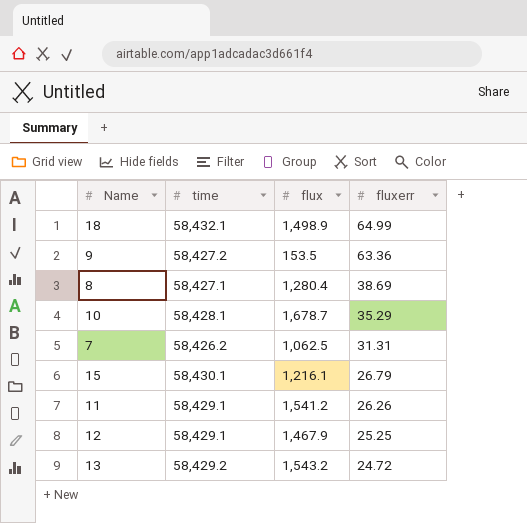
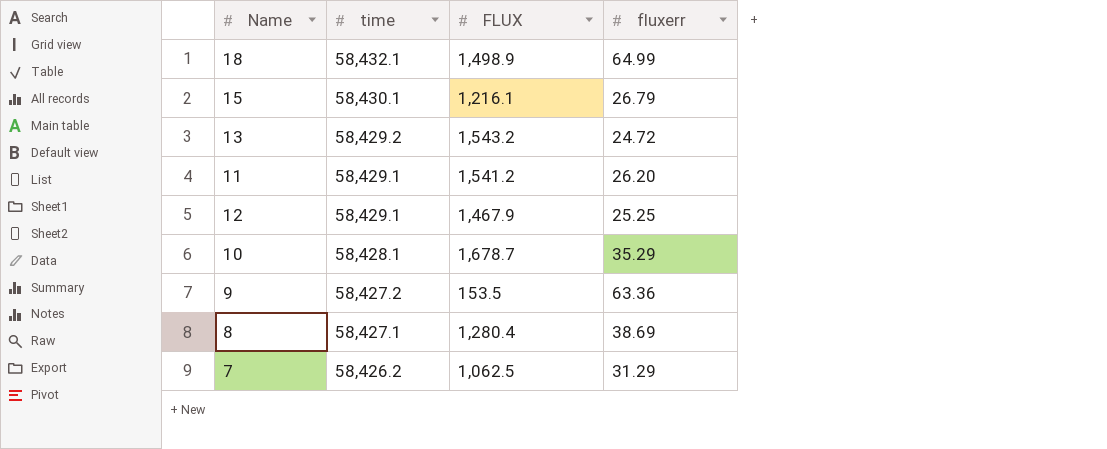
row order: fluxerr descending -> time descending
column name: flux -> FLUX
11 | fluxerr: 26.26 -> 26.20
7 | fluxerr: 31.31 -> 31.29

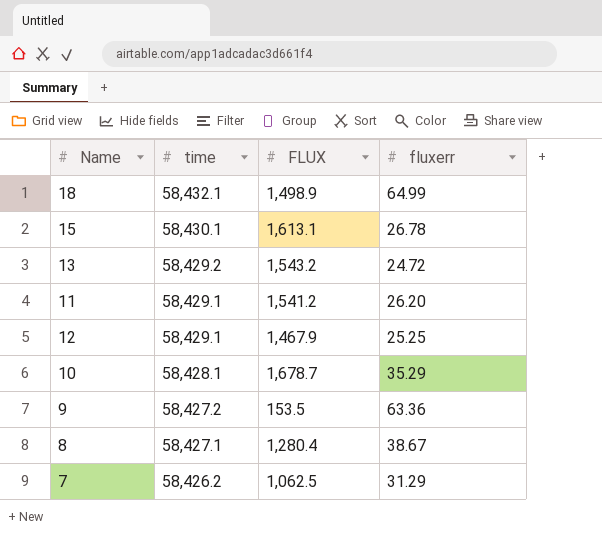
15 | FLUX: 1,216.1 -> 1,613.1
15 | fluxerr: 26.79 -> 26.78
8 | fluxerr: 38.69 -> 38.67

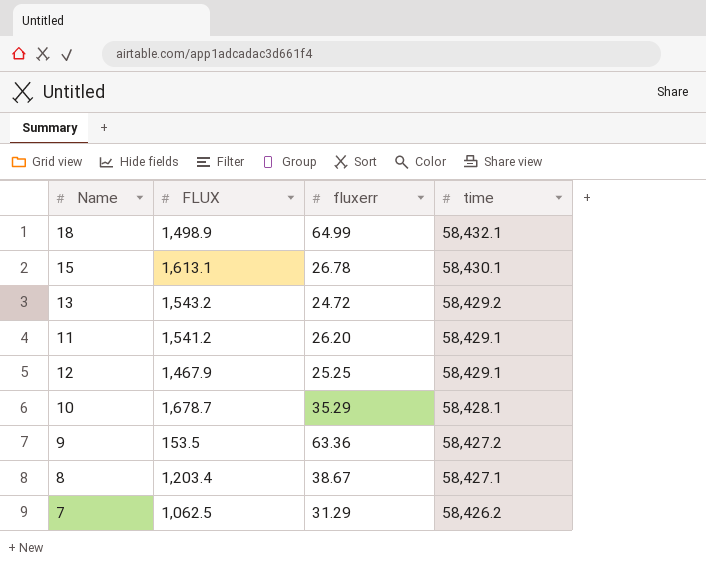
column time | position: 2 -> 4
8 | FLUX: 1,280.4 -> 1,203.4

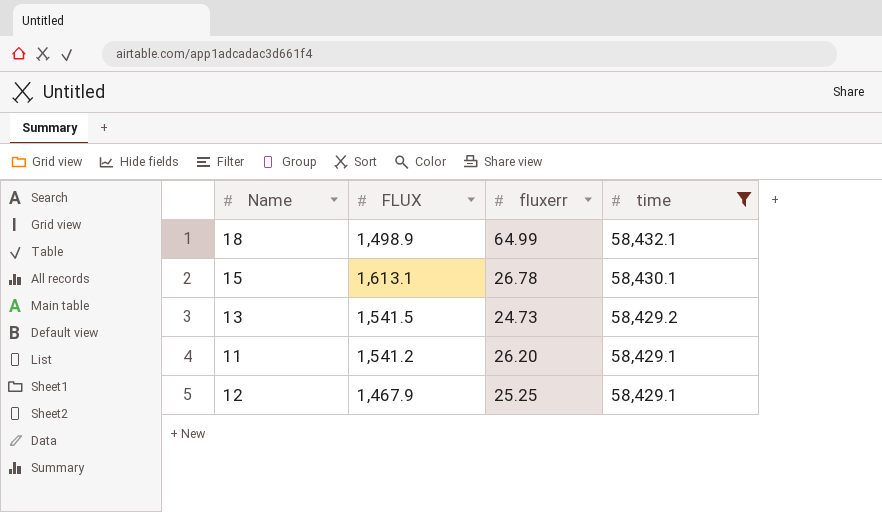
filter: none -> time >= 58,429.1
13 | FLUX: 1,543.2 -> 1,541.5
13 | fluxerr: 24.72 -> 24.73

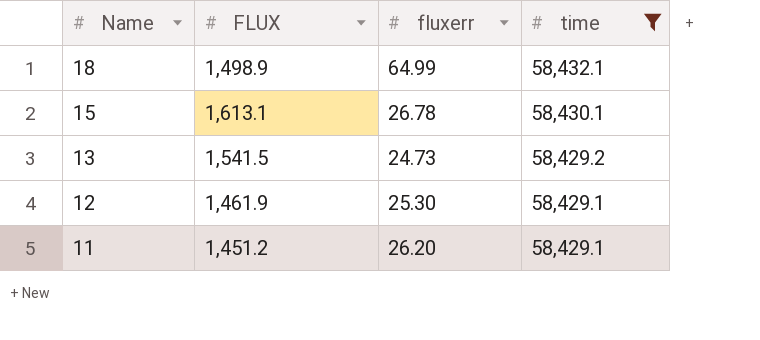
row order: time descending -> Name descending
12 | FLUX: 1,467.9 -> 1,461.9
12 | fluxerr: 25.25 -> 25.30
11 | FLUX: 1,541.2 -> 1,451.2

